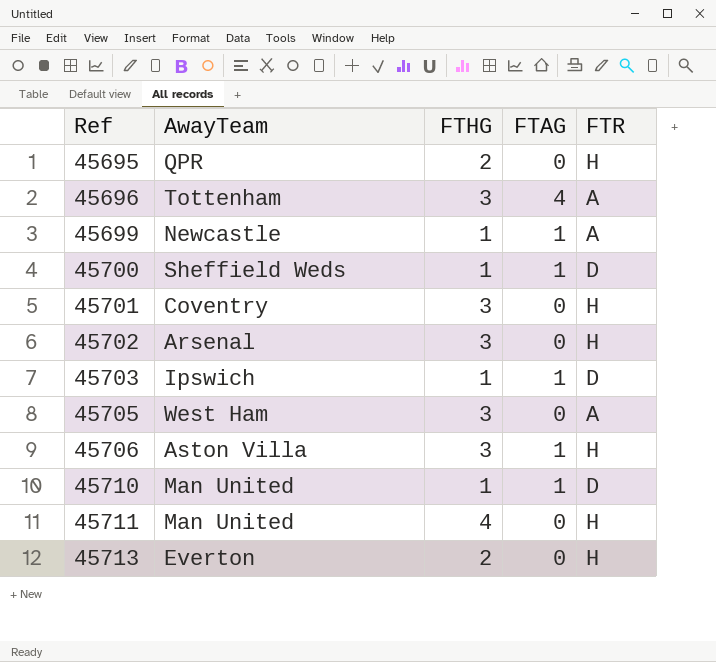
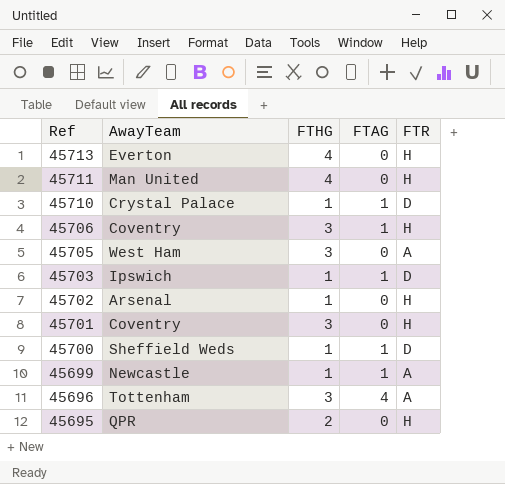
row order: Ref ascending -> Ref descending
45713 | FTHG: 2 -> 4
45710 | AwayTeam: Man United -> Crystal Palace
45706 | AwayTeam: Aston Villa -> Coventry
45702 | FTHG: 3 -> 1

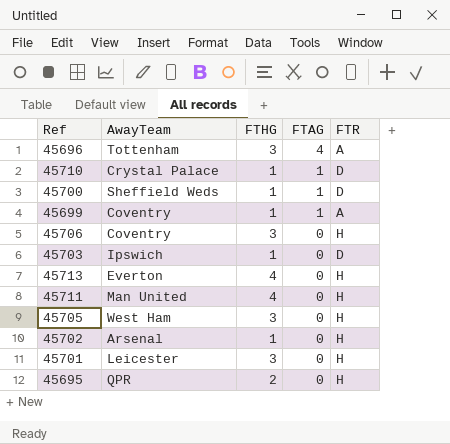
row order: Ref descending -> FTAG descending
45699 | AwayTeam: Newcastle -> Coventry
45706 | FTAG: 1 -> 0
45703 | FTAG: 1 -> 0
45705 | FTR: A -> H
45701 | AwayTeam: Coventry -> Leicester

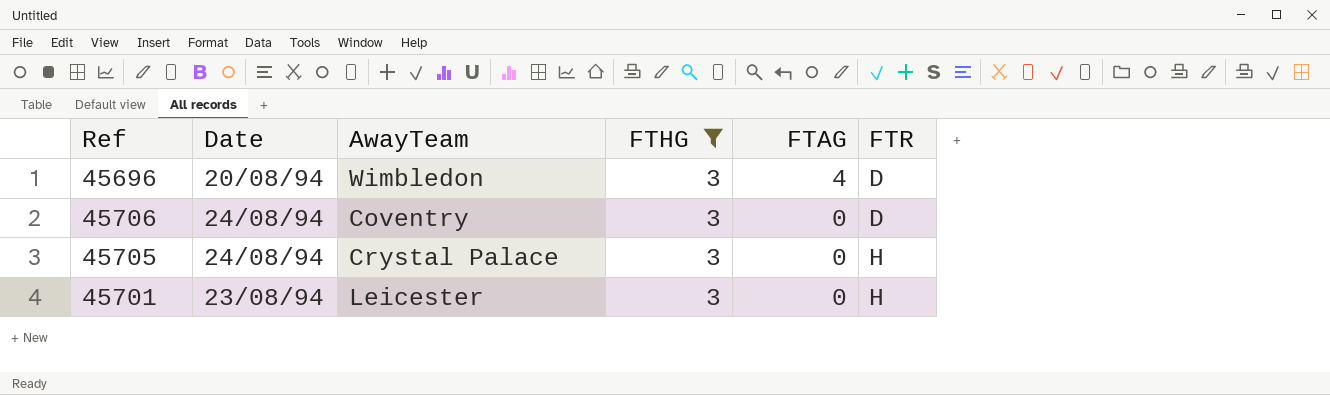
filter: none -> FTHG = 3
column Date | position: none -> 2
45696 | AwayTeam: Tottenham -> Wimbledon
45696 | FTR: A -> D
45706 | FTR: H -> D
45705 | AwayTeam: West Ham -> Crystal Palace

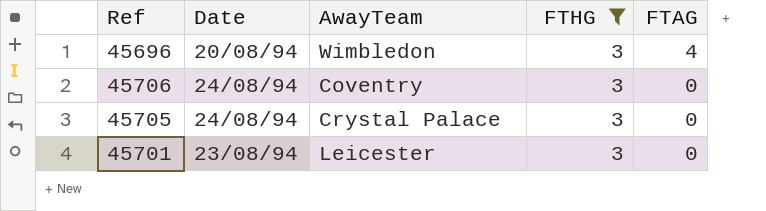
column FTR | position: 6 -> none

